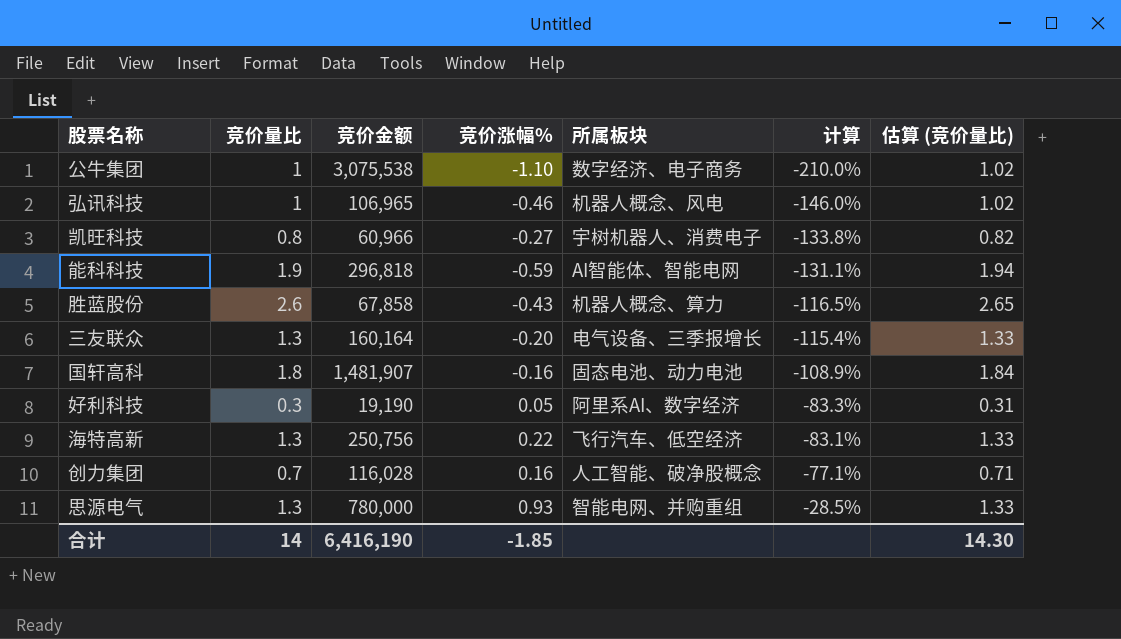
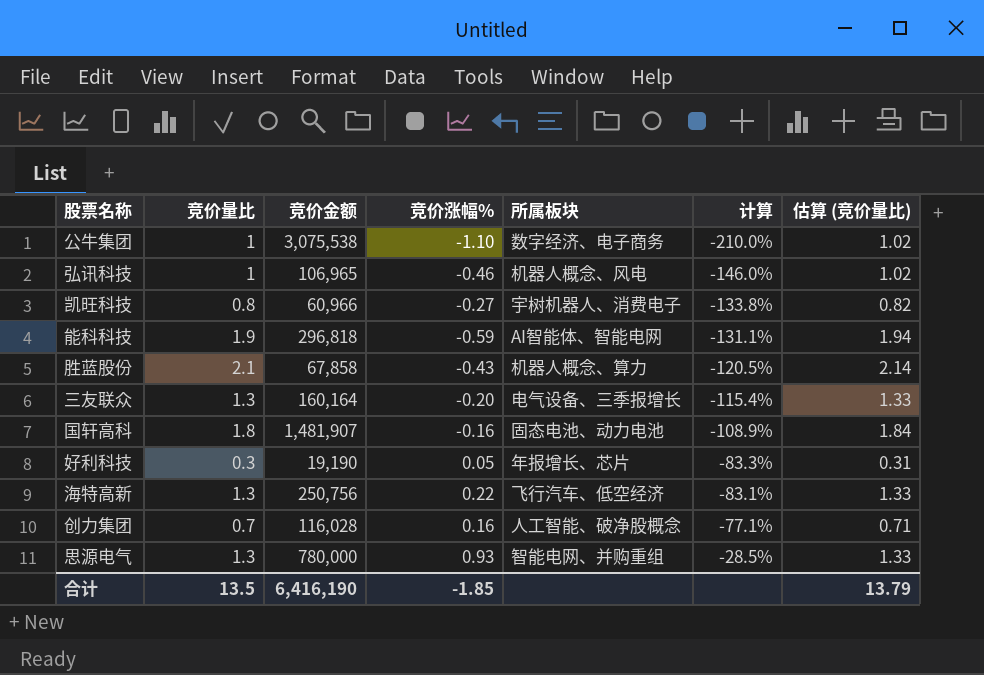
胜蓝股份 | 竞价量比: 2.6 -> 2.1
胜蓝股份 | 计算: -116.5% -> -120.5%
胜蓝股份 | 估算 (竞价量比): 2.65 -> 2.14
好利科技 | 所属板块: 阿里系AI、数字经济 -> 年报增长、芯片
合计 | 竞价量比: 14 -> 13.5
合计 | 估算 (竞价量比): 14.30 -> 13.79

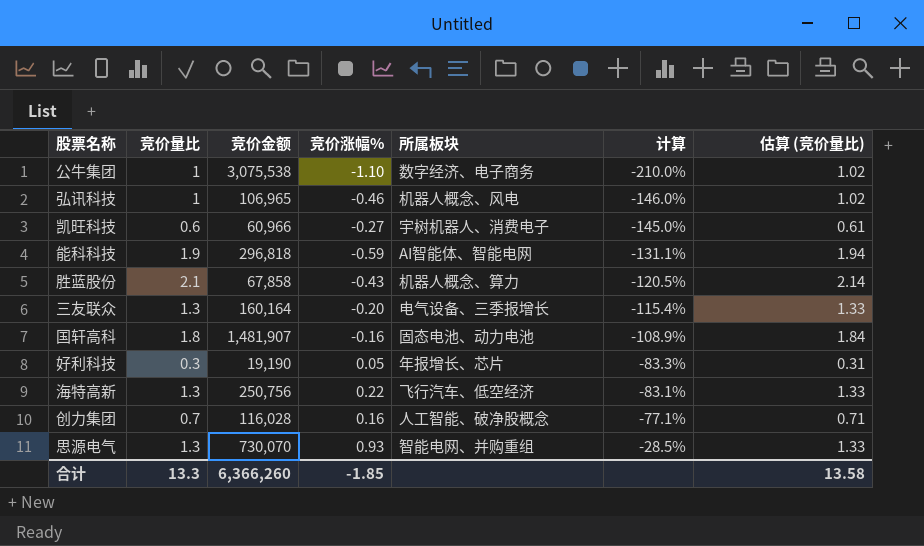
凯旺科技 | 竞价量比: 0.8 -> 0.6
凯旺科技 | 计算: -133.8% -> -145.0%
凯旺科技 | 估算 (竞价量比): 0.82 -> 0.61
思源电气 | 竞价金额: 780,000 -> 730,070
合计 | 竞价量比: 13.5 -> 13.3
合计 | 竞价金额: 6,416,190 -> 6,366,260
合计 | 估算 (竞价量比): 13.79 -> 13.58

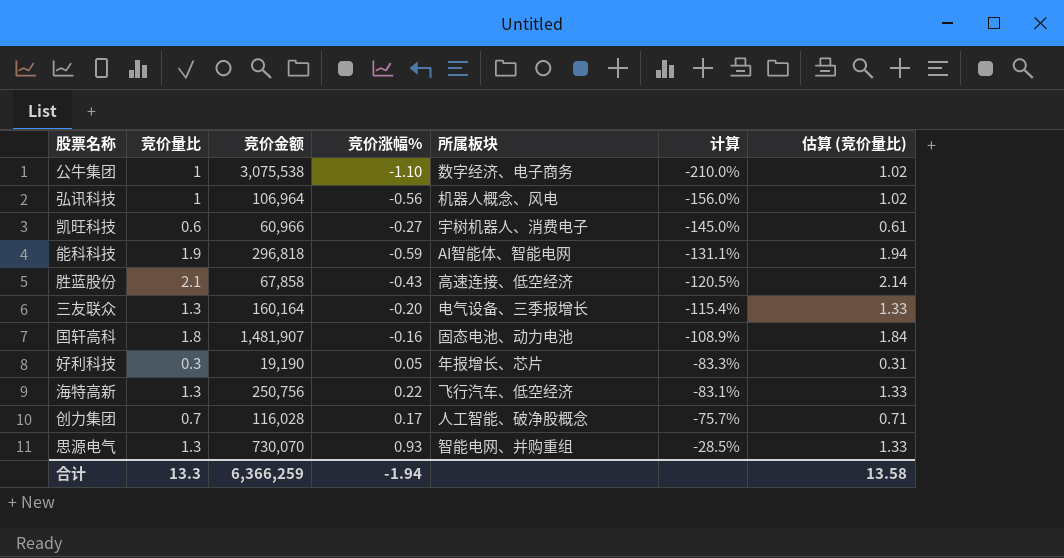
弘讯科技 | 竞价金额: 106,965 -> 106,964
弘讯科技 | 竞价涨幅%: -0.46 -> -0.56
弘讯科技 | 计算: -146.0% -> -156.0%
胜蓝股份 | 所属板块: 机器人概念、算力 -> 高速连接、低空经济
创力集团 | 竞价涨幅%: 0.16 -> 0.17
创力集团 | 计算: -77.1% -> -75.7%
合计 | 竞价金额: 6,366,260 -> 6,366,259
合计 | 竞价涨幅%: -1.85 -> -1.94

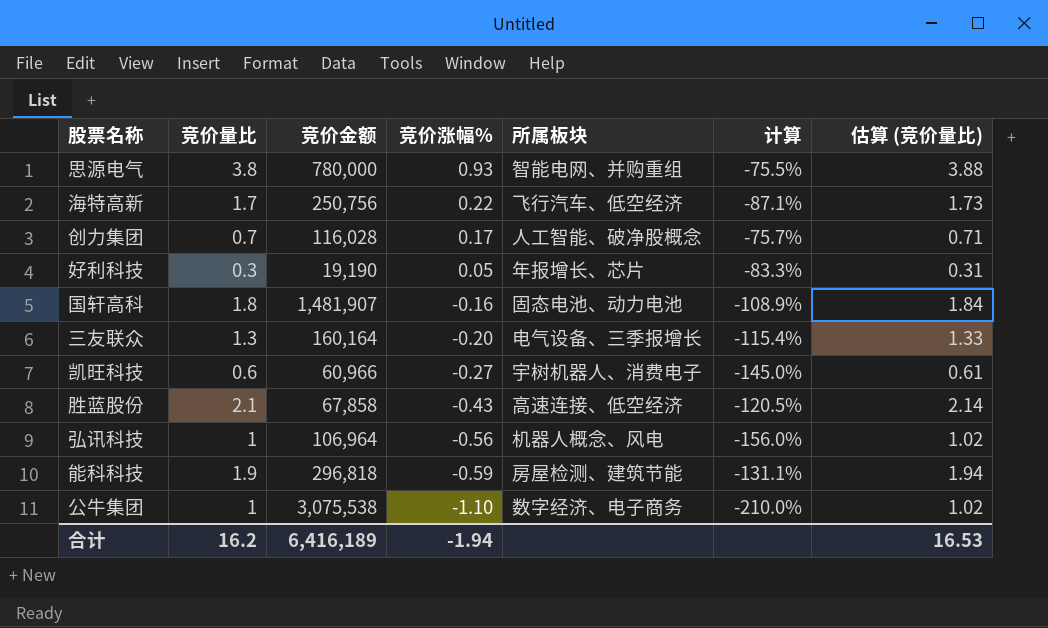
row order: 计算 ascending -> 竞价涨幅% descending
思源电气 | 竞价量比: 1.3 -> 3.8
思源电气 | 竞价金额: 730,070 -> 780,000
思源电气 | 计算: -28.5% -> -75.5%
思源电气 | 估算 (竞价量比): 1.33 -> 3.88
海特高新 | 竞价量比: 1.3 -> 1.7
海特高新 | 计算: -83.1% -> -87.1%
海特高新 | 估算 (竞价量比): 1.33 -> 1.73
能科科技 | 所属板块: AI智能体、智能电网 -> 房屋检测、建筑节能
合计 | 竞价量比: 13.3 -> 16.2
合计 | 竞价金额: 6,366,259 -> 6,416,189
合计 | 估算 (竞价量比): 13.58 -> 16.53

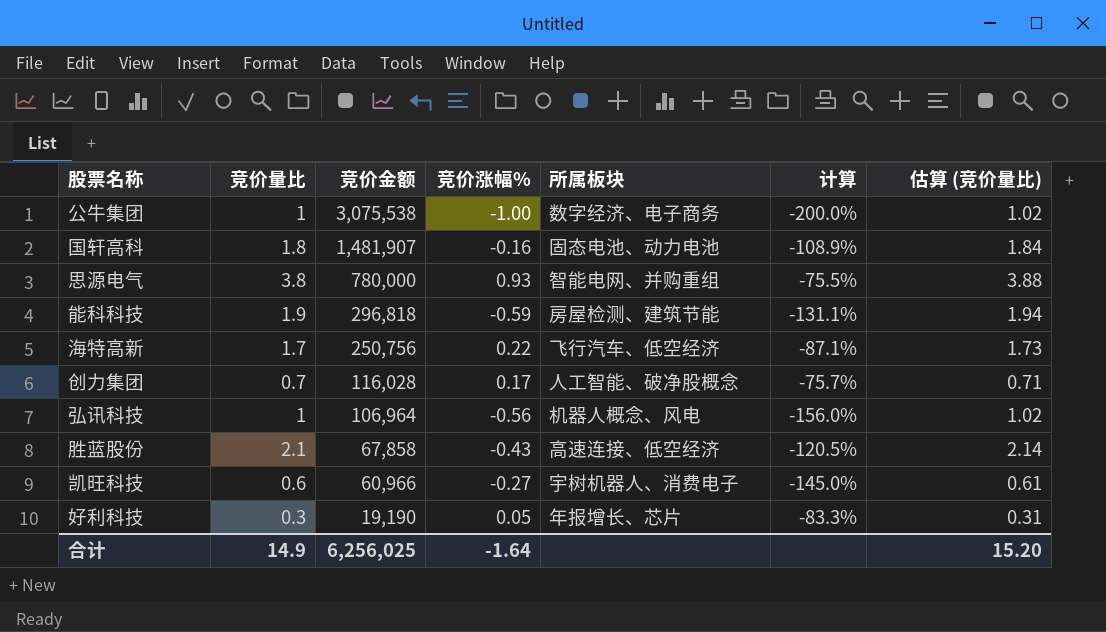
row order: 竞价涨幅% descending -> 竞价金额 descending
row 三友联众: 1.3 | 160,164 | -0.20 | 电气设备、三季报增长 | -115.4% | 1.33 -> none
公牛集团 | 竞价涨幅%: -1.10 -> -1.00
公牛集团 | 计算: -210.0% -> -200.0%
合计 | 竞价量比: 16.2 -> 14.9
合计 | 竞价金额: 6,416,189 -> 6,256,025
合计 | 竞价涨幅%: -1.94 -> -1.64
合计 | 估算 (竞价量比): 16.53 -> 15.20

